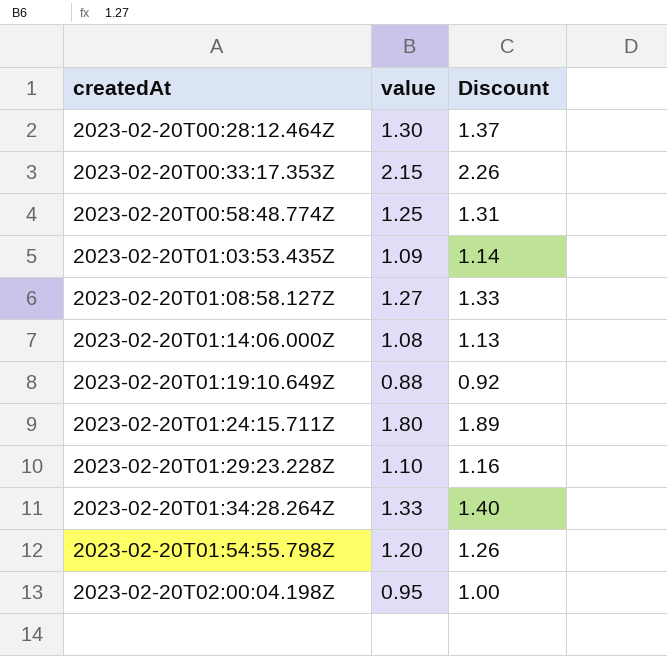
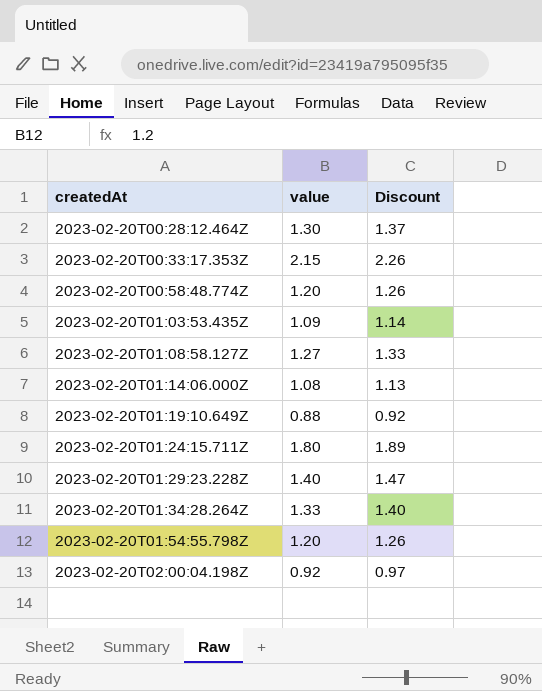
2023-02-20T00:58:48.774Z | value: 1.25 -> 1.20
2023-02-20T00:58:48.774Z | Discount: 1.31 -> 1.26
2023-02-20T01:29:23.228Z | value: 1.10 -> 1.40
2023-02-20T01:29:23.228Z | Discount: 1.16 -> 1.47
2023-02-20T02:00:04.198Z | value: 0.95 -> 0.92
2023-02-20T02:00:04.198Z | Discount: 1.00 -> 0.97

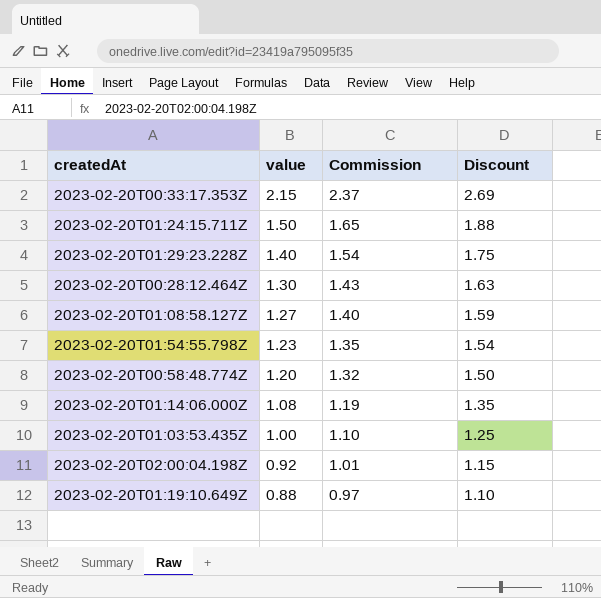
row order: createdAt ascending -> value descending
column Commission | formula: none -> [value] * 1.1
column Discount | formula: [value] * 1.05 -> [value] * 1.25
row 2023-02-20T01:34:28.264Z: 1.33 | 1.40 -> none
2023-02-20T01:24:15.711Z | value: 1.80 -> 1.50
2023-02-20T01:54:55.798Z | value: 1.20 -> 1.23
2023-02-20T01:03:53.435Z | value: 1.09 -> 1.00

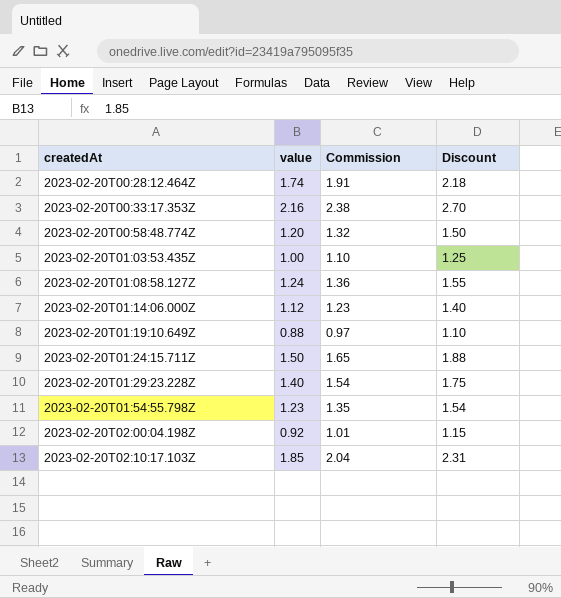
row order: value descending -> createdAt ascending
2023-02-20T00:28:12.464Z | value: 1.30 -> 1.74
2023-02-20T00:28:12.464Z | Commission: 1.43 -> 1.91
2023-02-20T00:28:12.464Z | Discount: 1.63 -> 2.18
2023-02-20T00:33:17.353Z | value: 2.15 -> 2.16
2023-02-20T00:33:17.353Z | Commission: 2.37 -> 2.38
2023-02-20T00:33:17.353Z | Discount: 2.69 -> 2.70
2023-02-20T01:08:58.127Z | value: 1.27 -> 1.24
2023-02-20T01:08:58.127Z | Commission: 1.40 -> 1.36
2023-02-20T01:08:58.127Z | Discount: 1.59 -> 1.55
2023-02-20T01:14:06.000Z | value: 1.08 -> 1.12
2023-02-20T01:14:06.000Z | Commission: 1.19 -> 1.23
2023-02-20T01:14:06.000Z | Discount: 1.35 -> 1.40
row 2023-02-20T02:10:17.103Z: none -> 1.85 | 2.04 | 2.31

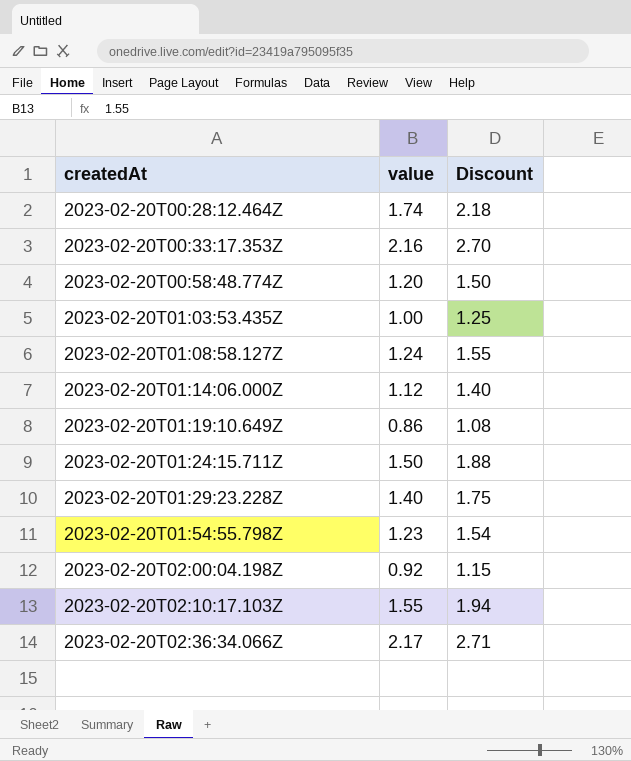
column Commission | formula: [value] * 1.1 -> none
2023-02-20T01:19:10.649Z | value: 0.88 -> 0.86
2023-02-20T01:19:10.649Z | Discount: 1.10 -> 1.08
2023-02-20T02:10:17.103Z | value: 1.85 -> 1.55
2023-02-20T02:10:17.103Z | Discount: 2.31 -> 1.94
row 2023-02-20T02:36:34.066Z: none -> 2.17 | 2.71

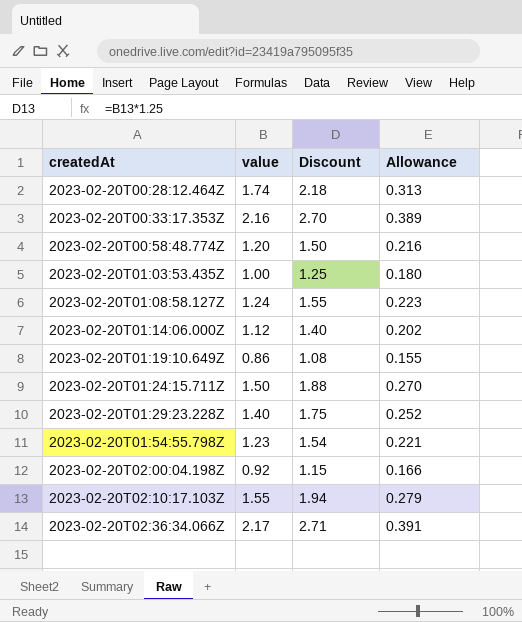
column Allowance | formula: none -> [value] * 0.18

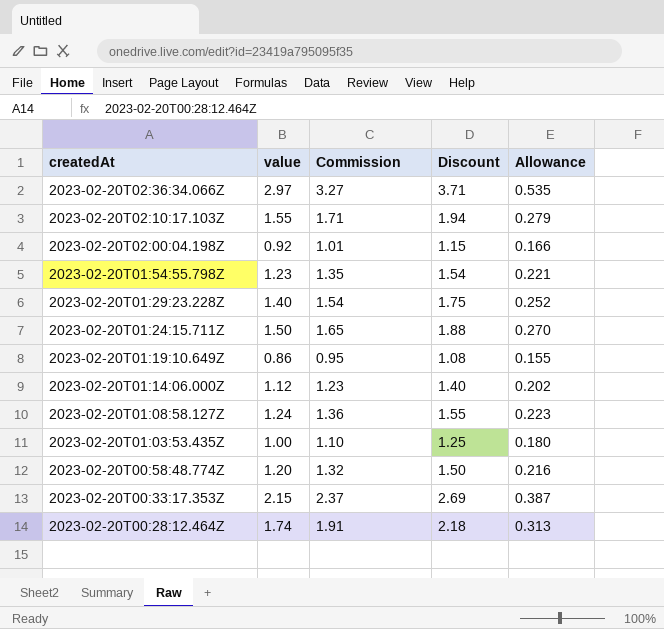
row order: createdAt ascending -> createdAt descending
column Commission | formula: none -> [value] * 1.1
2023-02-20T02:36:34.066Z | value: 2.17 -> 2.97
2023-02-20T02:36:34.066Z | Discount: 2.71 -> 3.71
2023-02-20T02:36:34.066Z | Allowance: 0.391 -> 0.535
2023-02-20T00:33:17.353Z | value: 2.16 -> 2.15
2023-02-20T00:33:17.353Z | Discount: 2.70 -> 2.69
2023-02-20T00:33:17.353Z | Allowance: 0.389 -> 0.387

